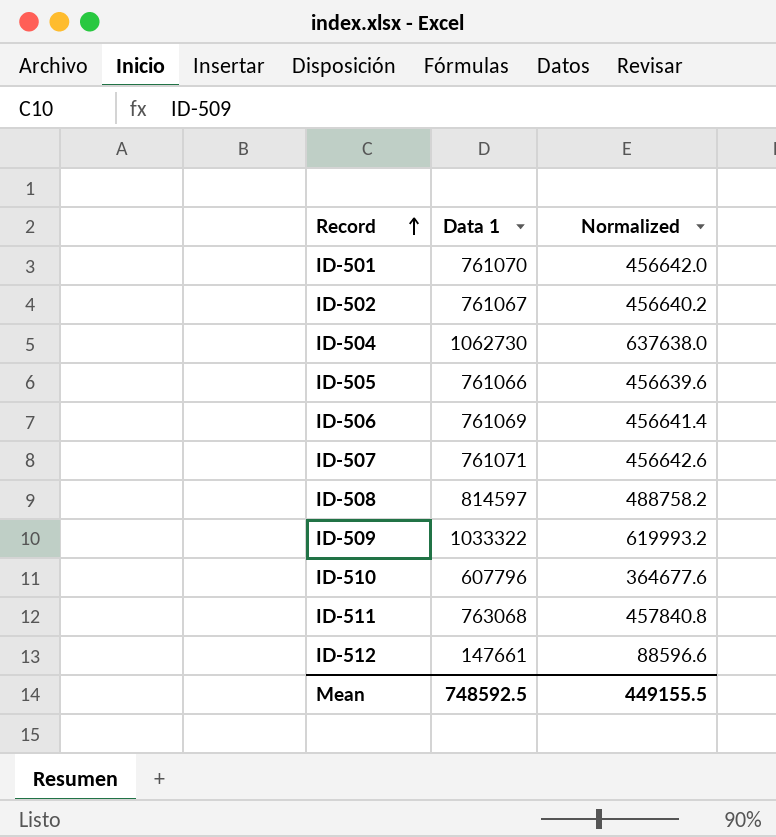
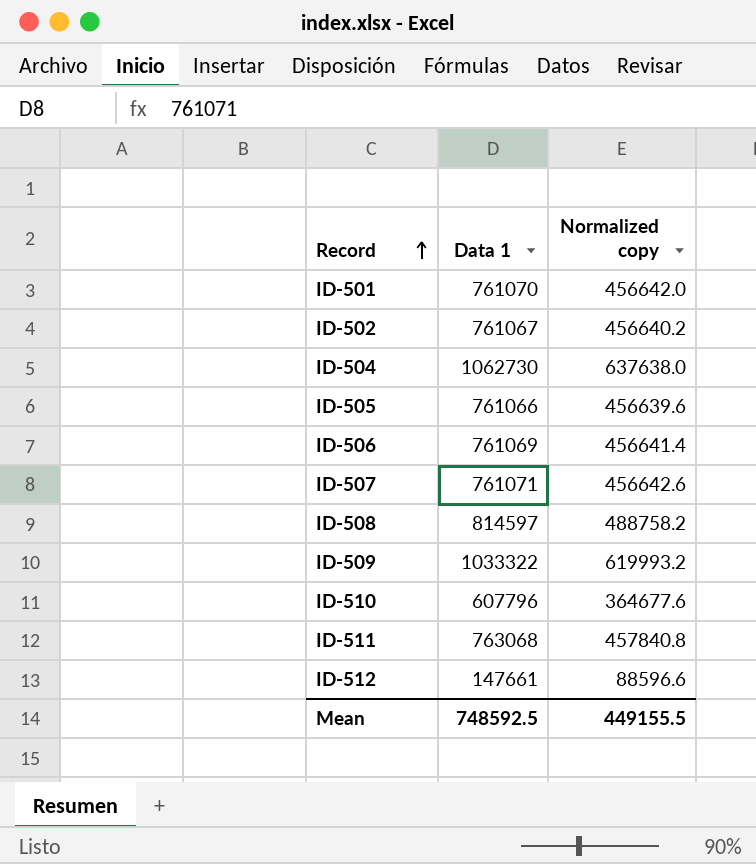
column name: Normalized -> Normalized copy

